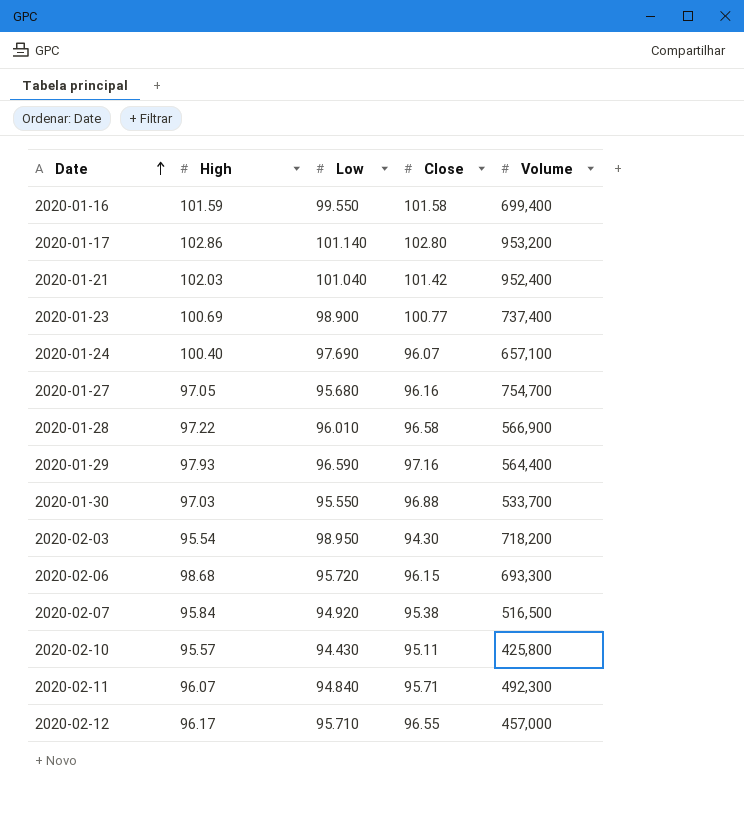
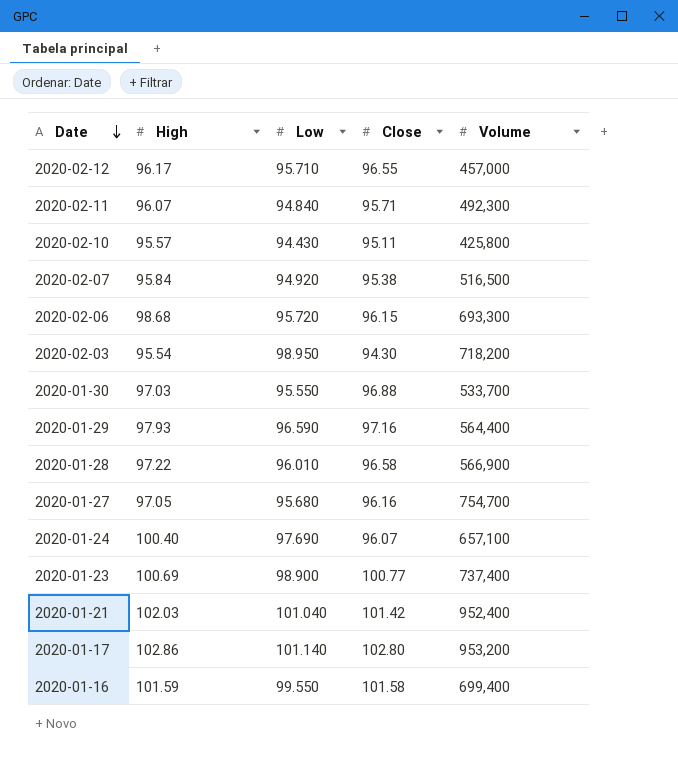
row order: Date ascending -> Date descending

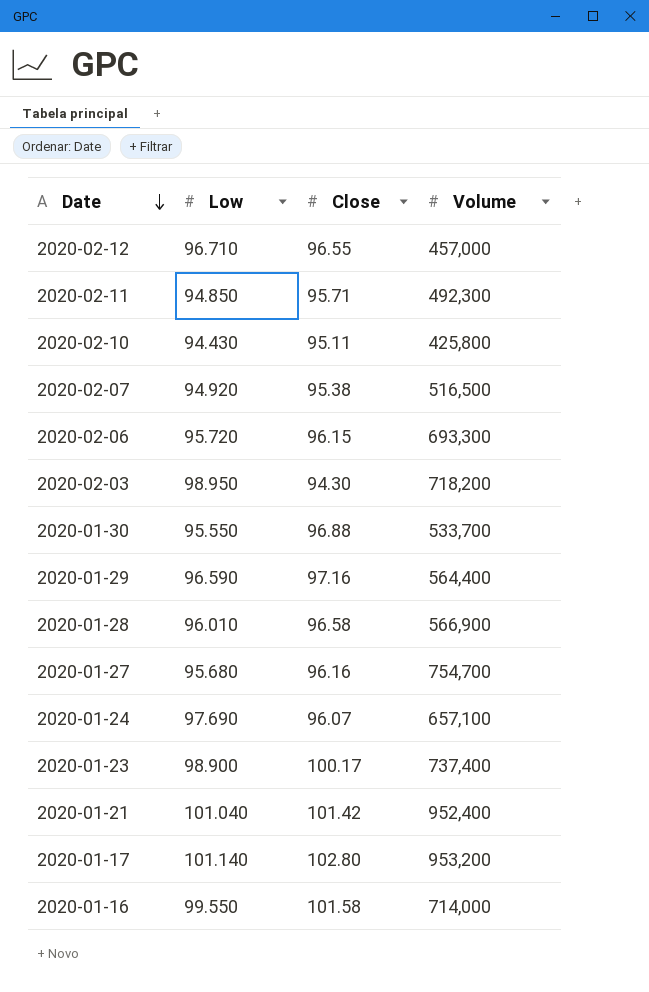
column High | position: 2 -> none
2020-02-12 | Low: 95.710 -> 96.710
2020-02-11 | Low: 94.840 -> 94.850
2020-01-23 | Close: 100.77 -> 100.17
2020-01-16 | Volume: 699,400 -> 714,000

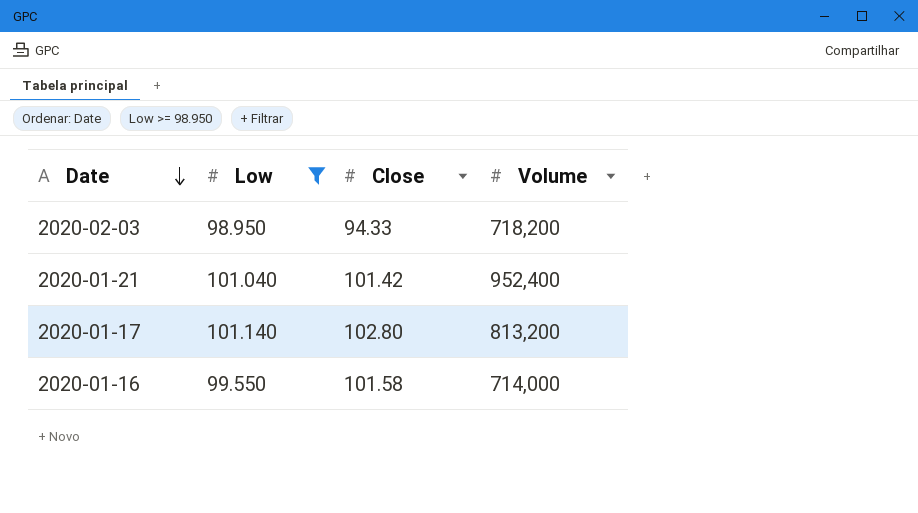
filter: none -> Low >= 98.950
2020-02-03 | Close: 94.30 -> 94.33
2020-01-17 | Volume: 953,200 -> 813,200

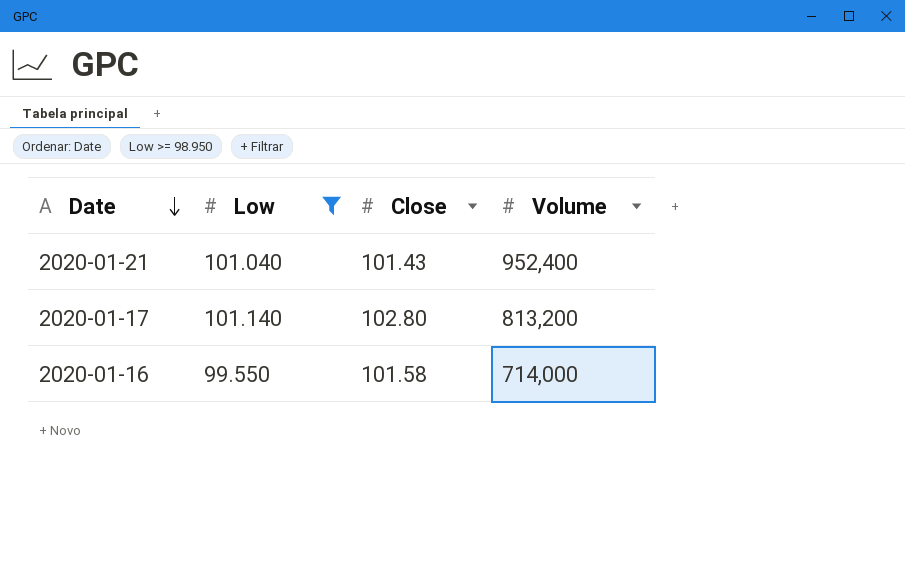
row 2020-02-03: 98.950 | 94.33 | 718,200 -> none
2020-01-21 | Close: 101.42 -> 101.43

